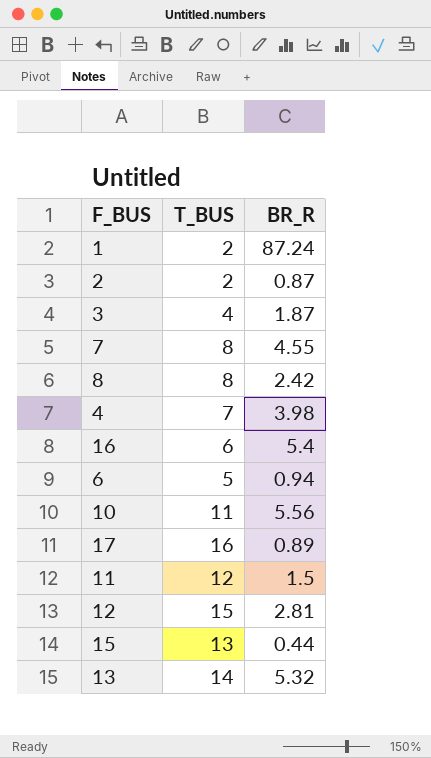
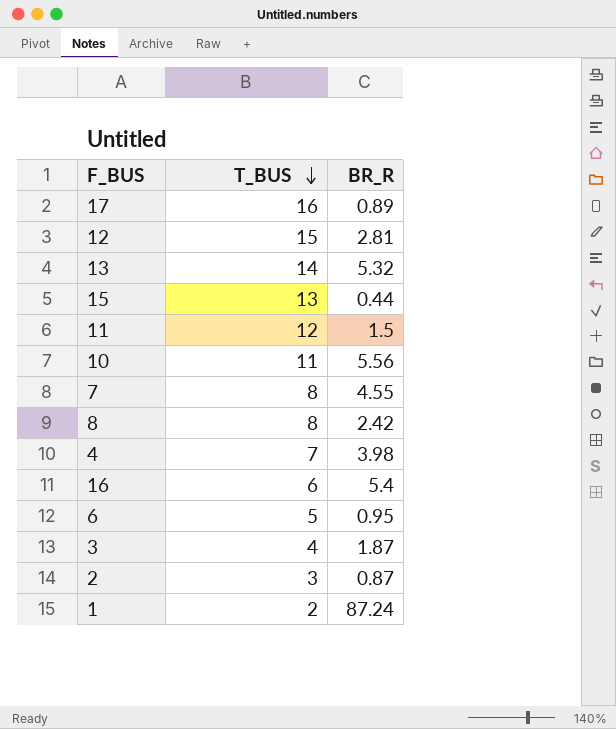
row order: none -> T_BUS descending
6 | BR_R: 0.94 -> 0.95
2 | T_BUS: 2 -> 3

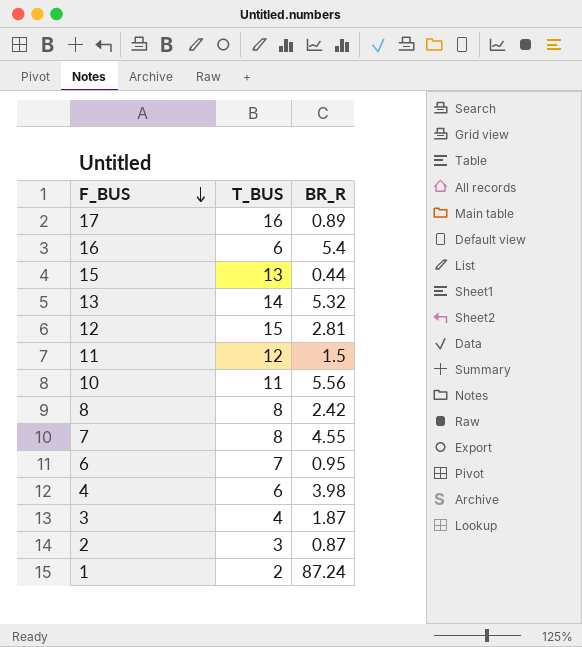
row order: T_BUS descending -> F_BUS descending
6 | T_BUS: 5 -> 7
4 | T_BUS: 7 -> 6

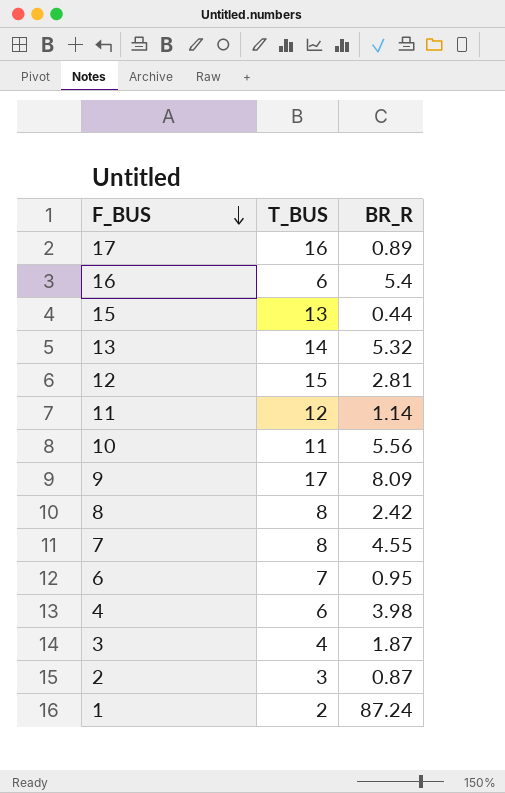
11 | BR_R: 1.5 -> 1.14
row 9: none -> 17 | 8.09

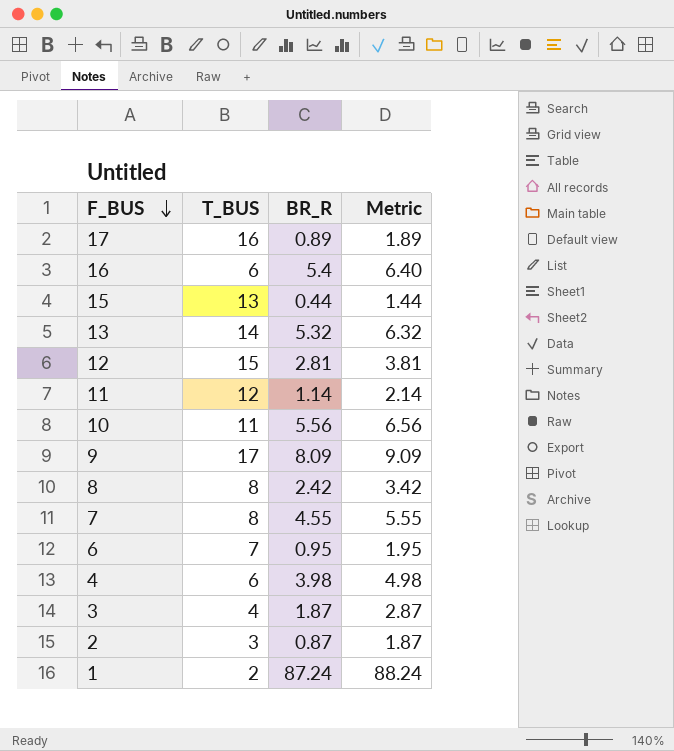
column Metric | formula: none -> [BR_R] + 1

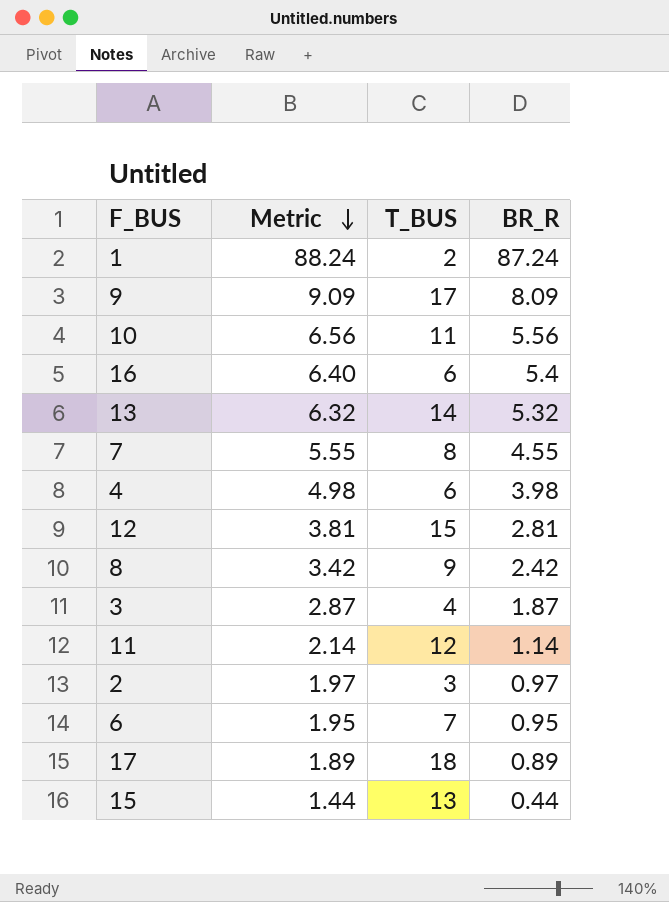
row order: F_BUS descending -> Metric descending
column Metric | position: 4 -> 2
8 | T_BUS: 8 -> 9
2 | Metric: 1.87 -> 1.97
2 | BR_R: 0.87 -> 0.97
17 | T_BUS: 16 -> 18

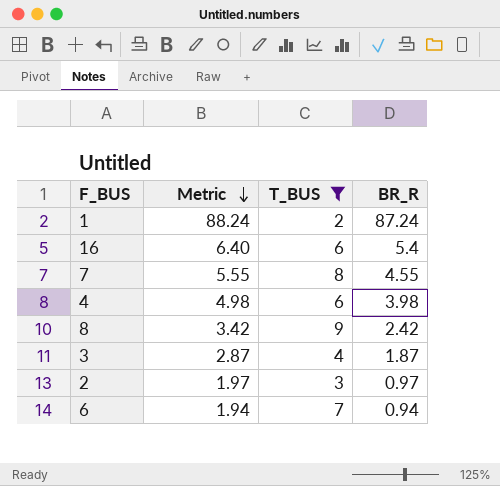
filter: none -> T_BUS <= 9
6 | Metric: 1.95 -> 1.94
6 | BR_R: 0.95 -> 0.94

